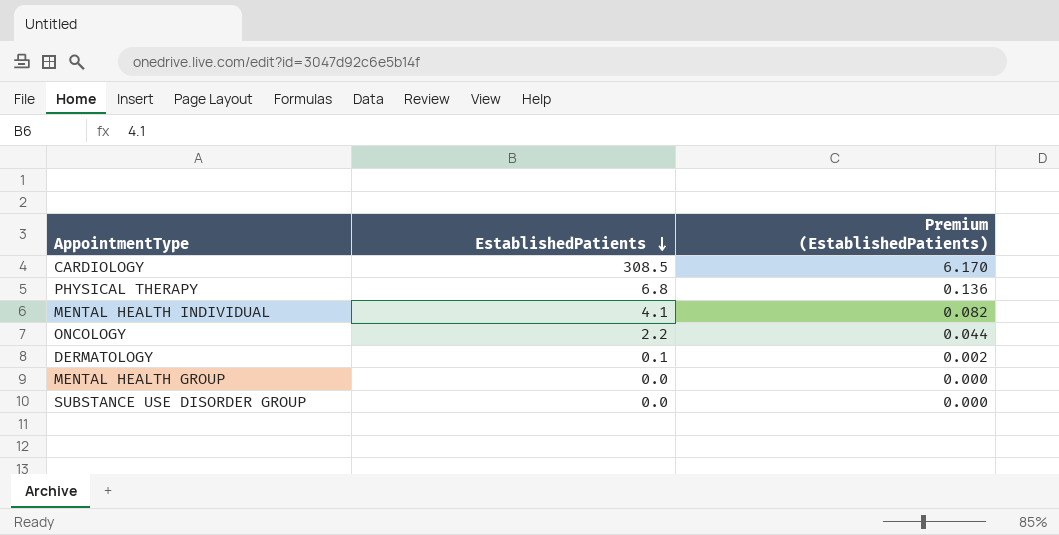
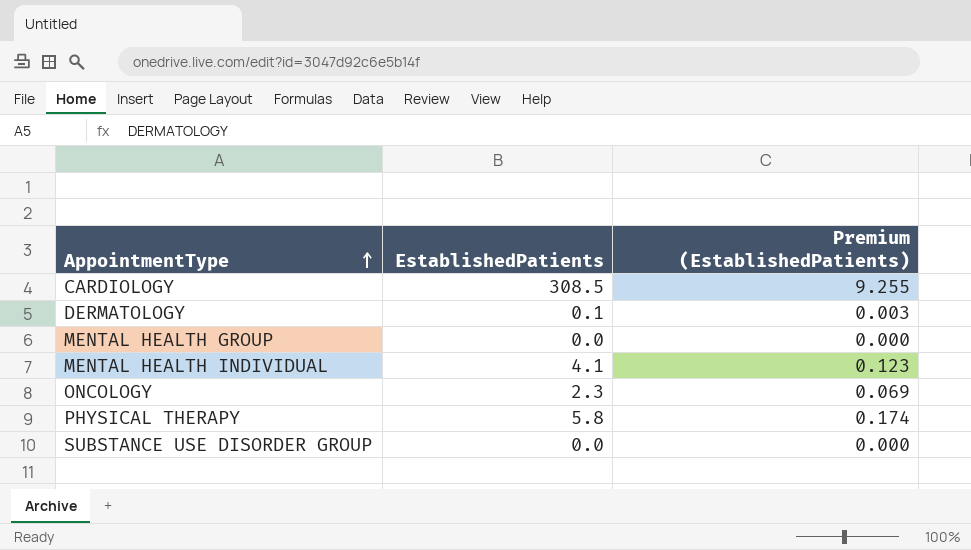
row order: EstablishedPatients descending -> AppointmentType ascending
column Premium (EstablishedPatients) | formula: [EstablishedPatients] * 0.02 -> [EstablishedPatients] * 0.03
ONCOLOGY | EstablishedPatients: 2.2 -> 2.3
PHYSICAL THERAPY | EstablishedPatients: 6.8 -> 5.8

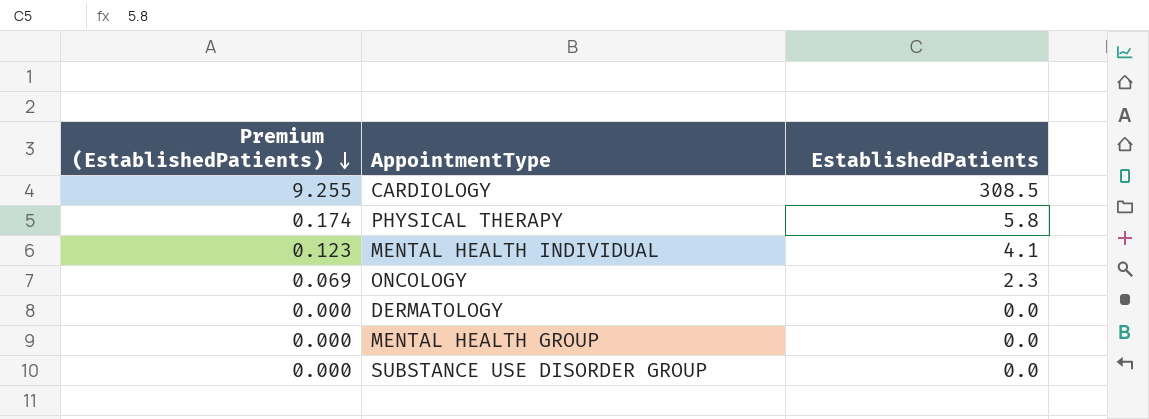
row order: AppointmentType ascending -> Premium (EstablishedPatients) descending
column Premium (EstablishedPatients) | position: 3 -> 1
DERMATOLOGY | Premium (EstablishedPatients): 0.003 -> 0.000
DERMATOLOGY | EstablishedPatients: 0.1 -> 0.0

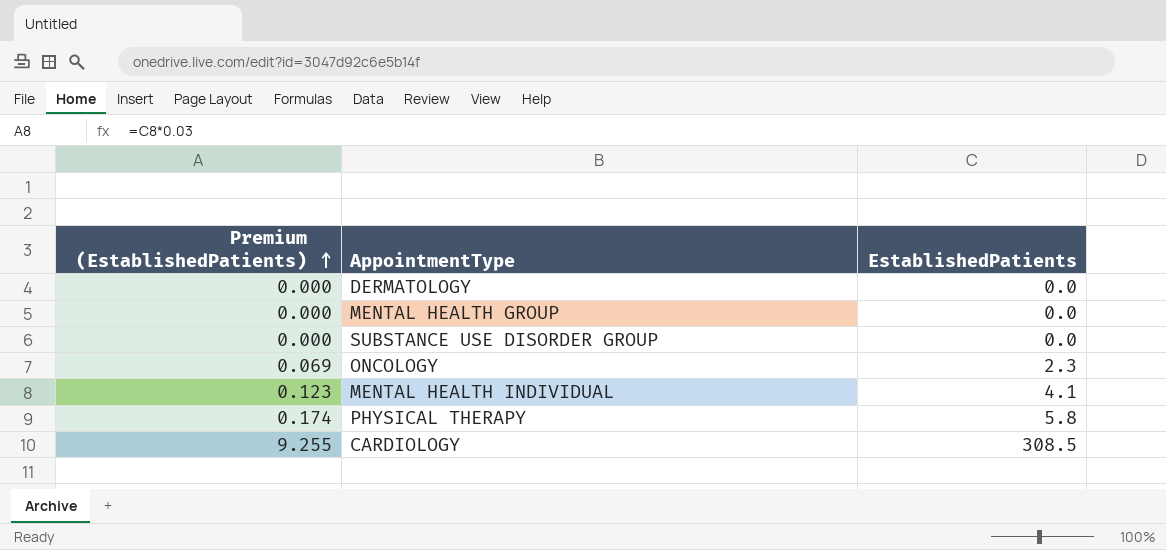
row order: Premium (EstablishedPatients) descending -> Premium (EstablishedPatients) ascending

